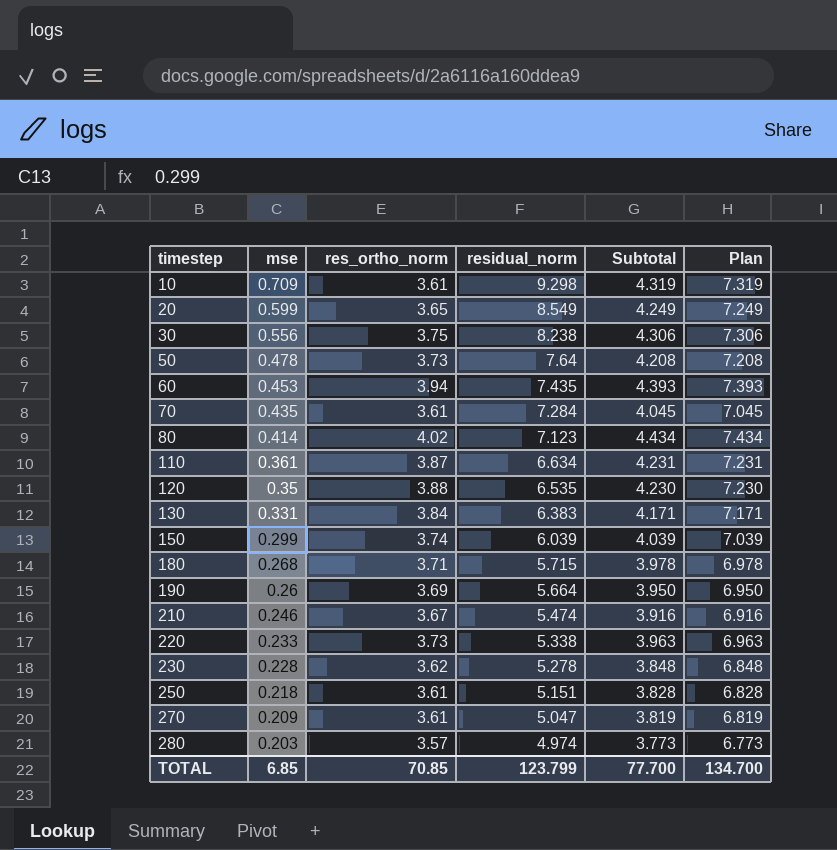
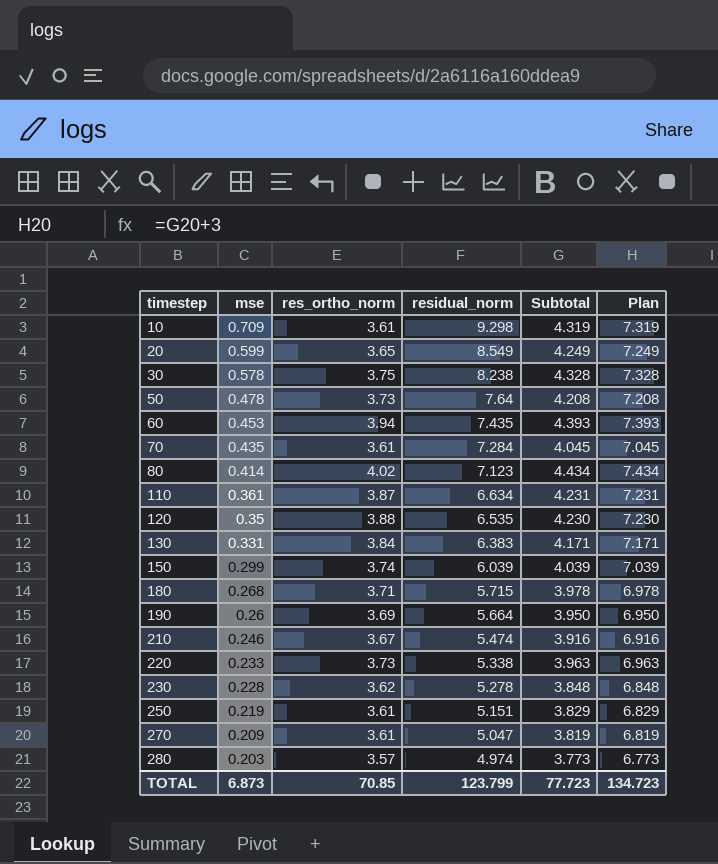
30 | mse: 0.556 -> 0.578
30 | Subtotal: 4.306 -> 4.328
30 | Plan: 7.306 -> 7.328
250 | mse: 0.218 -> 0.219
250 | Subtotal: 3.828 -> 3.829
250 | Plan: 6.828 -> 6.829
TOTAL | mse: 6.85 -> 6.873
TOTAL | Subtotal: 77.700 -> 77.723
TOTAL | Plan: 134.700 -> 134.723

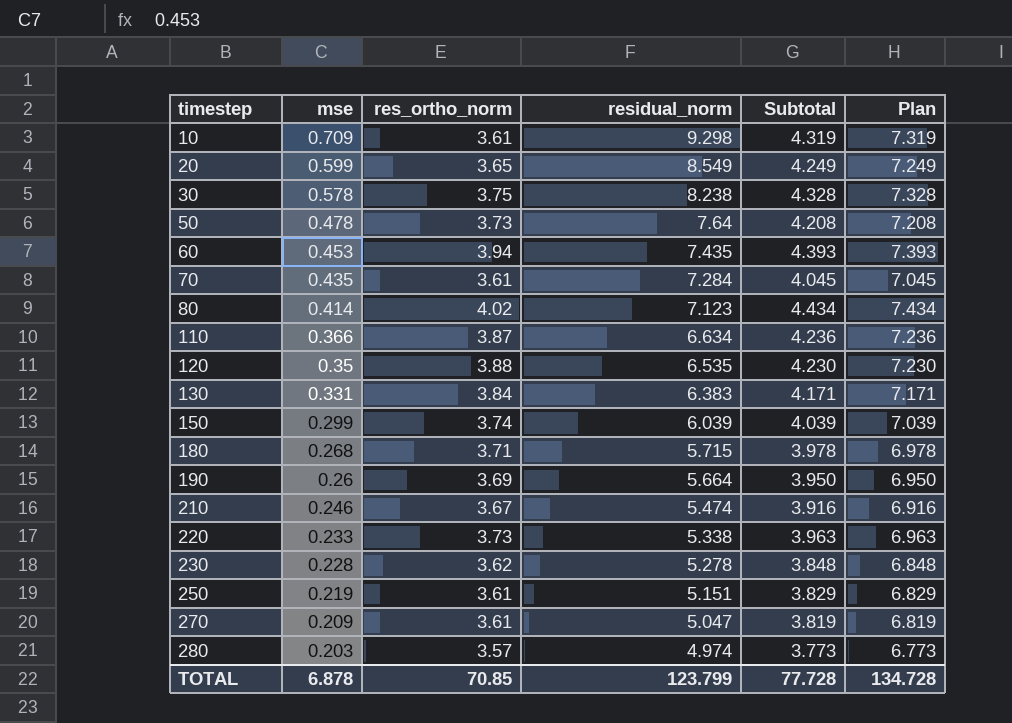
110 | mse: 0.361 -> 0.366
110 | Subtotal: 4.231 -> 4.236
110 | Plan: 7.231 -> 7.236
TOTAL | mse: 6.873 -> 6.878
TOTAL | Subtotal: 77.723 -> 77.728
TOTAL | Plan: 134.723 -> 134.728

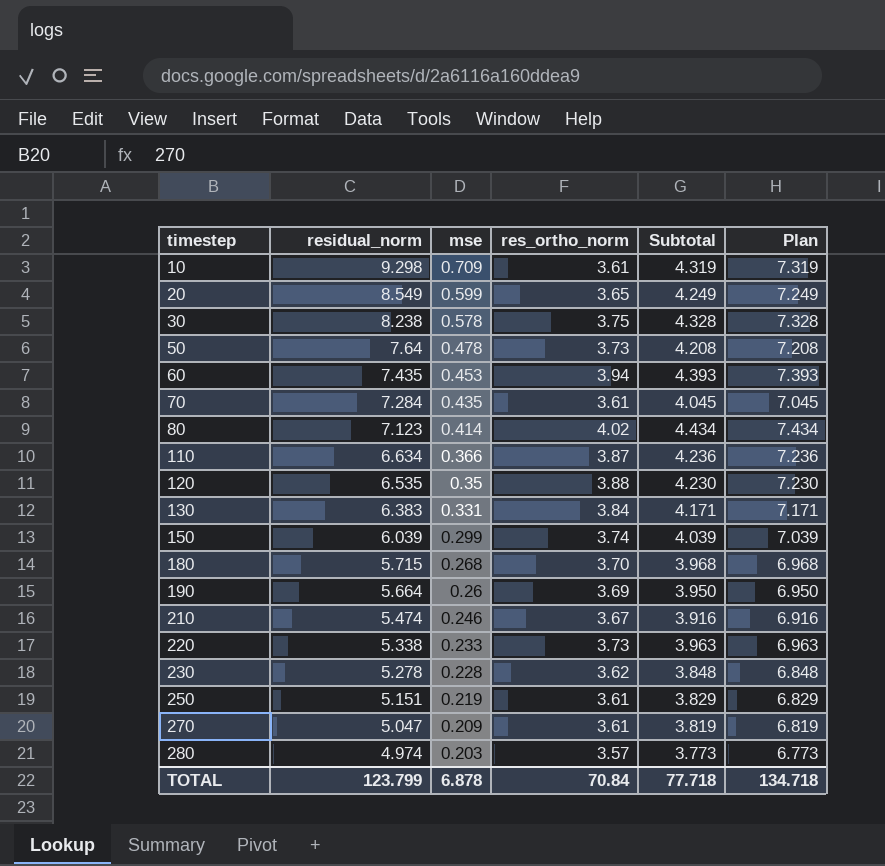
column residual_norm | position: 4 -> 2
180 | res_ortho_norm: 3.71 -> 3.70
180 | Subtotal: 3.978 -> 3.968
180 | Plan: 6.978 -> 6.968
TOTAL | res_ortho_norm: 70.85 -> 70.84
TOTAL | Subtotal: 77.728 -> 77.718
TOTAL | Plan: 134.728 -> 134.718

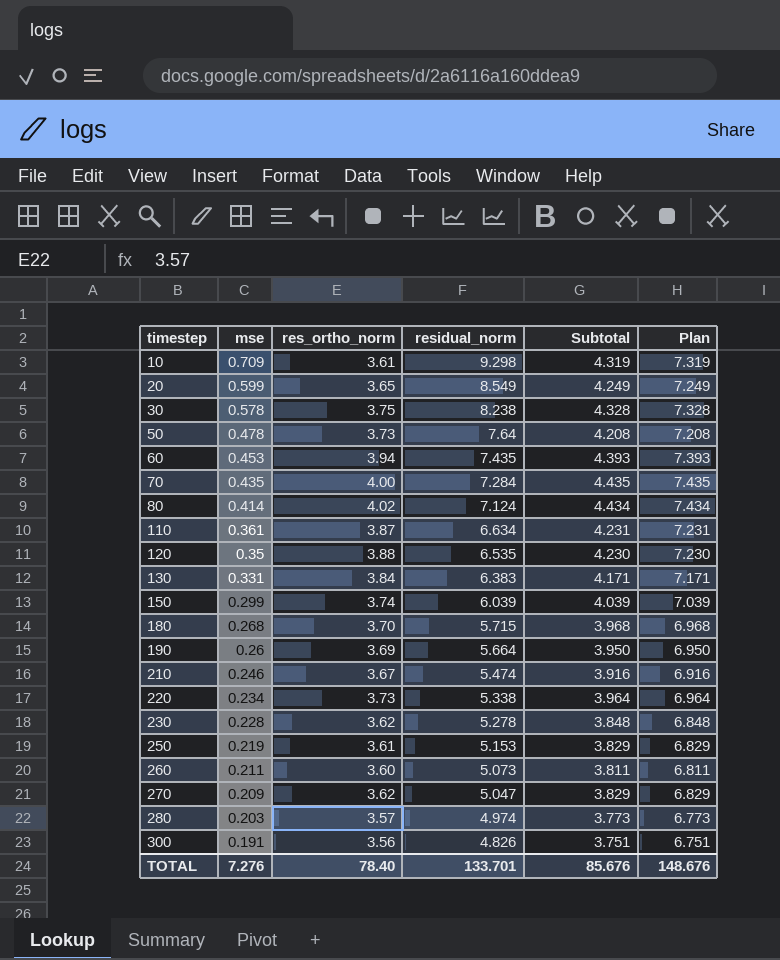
column residual_norm | position: 2 -> 4
70 | res_ortho_norm: 3.61 -> 4.00
70 | Subtotal: 4.045 -> 4.435
70 | Plan: 7.045 -> 7.435
80 | residual_norm: 7.123 -> 7.124
110 | mse: 0.366 -> 0.361
110 | Subtotal: 4.236 -> 4.231
110 | Plan: 7.236 -> 7.231
220 | mse: 0.233 -> 0.234
220 | Subtotal: 3.963 -> 3.964
220 | Plan: 6.963 -> 6.964
250 | residual_norm: 5.151 -> 5.153
row 260: none -> 0.211 | 3.60 | 5.073 | 3.811 | 6.811
270 | res_ortho_norm: 3.61 -> 3.62
270 | Subtotal: 3.819 -> 3.829
270 | Plan: 6.819 -> 6.829
row 300: none -> 0.191 | 3.56 | 4.826 | 3.751 | 6.751
TOTAL | mse: 6.878 -> 7.276
TOTAL | res_ortho_norm: 70.84 -> 78.40
TOTAL | residual_norm: 123.799 -> 133.701
TOTAL | Subtotal: 77.718 -> 85.676
TOTAL | Plan: 134.718 -> 148.676

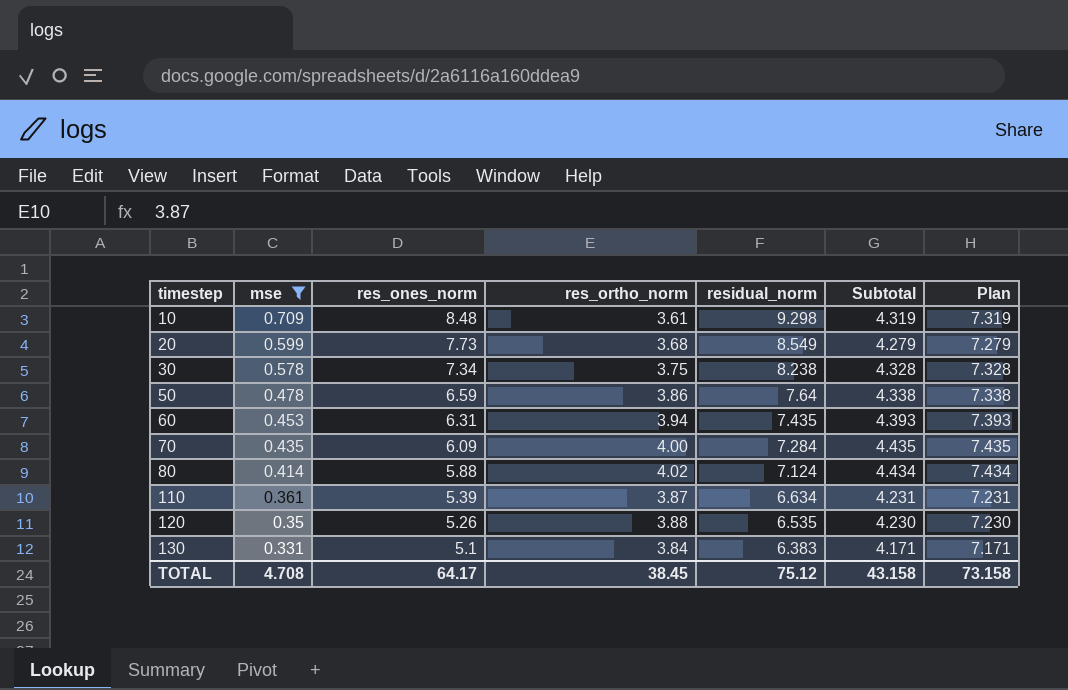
filter: none -> mse >= 0.331
column res_ones_norm | position: none -> 3
20 | res_ortho_norm: 3.65 -> 3.68
20 | Subtotal: 4.249 -> 4.279
20 | Plan: 7.249 -> 7.279
50 | res_ortho_norm: 3.73 -> 3.86
50 | Subtotal: 4.208 -> 4.338
50 | Plan: 7.208 -> 7.338
TOTAL | mse: 7.276 -> 4.708
TOTAL | res_ortho_norm: 78.40 -> 38.45
TOTAL | residual_norm: 133.701 -> 75.12
TOTAL | Subtotal: 85.676 -> 43.158
TOTAL | Plan: 148.676 -> 73.158

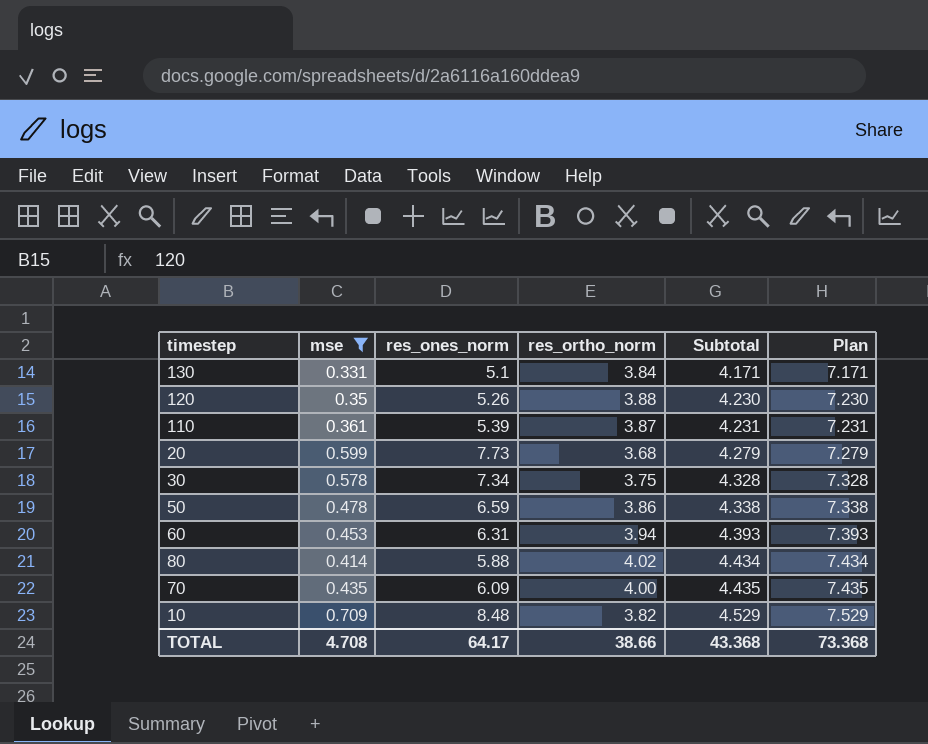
row order: timestep ascending -> Subtotal ascending
column residual_norm | position: 5 -> none
10 | res_ortho_norm: 3.61 -> 3.82
10 | Subtotal: 4.319 -> 4.529
10 | Plan: 7.319 -> 7.529
TOTAL | res_ortho_norm: 38.45 -> 38.66
TOTAL | Subtotal: 43.158 -> 43.368
TOTAL | Plan: 73.158 -> 73.368

